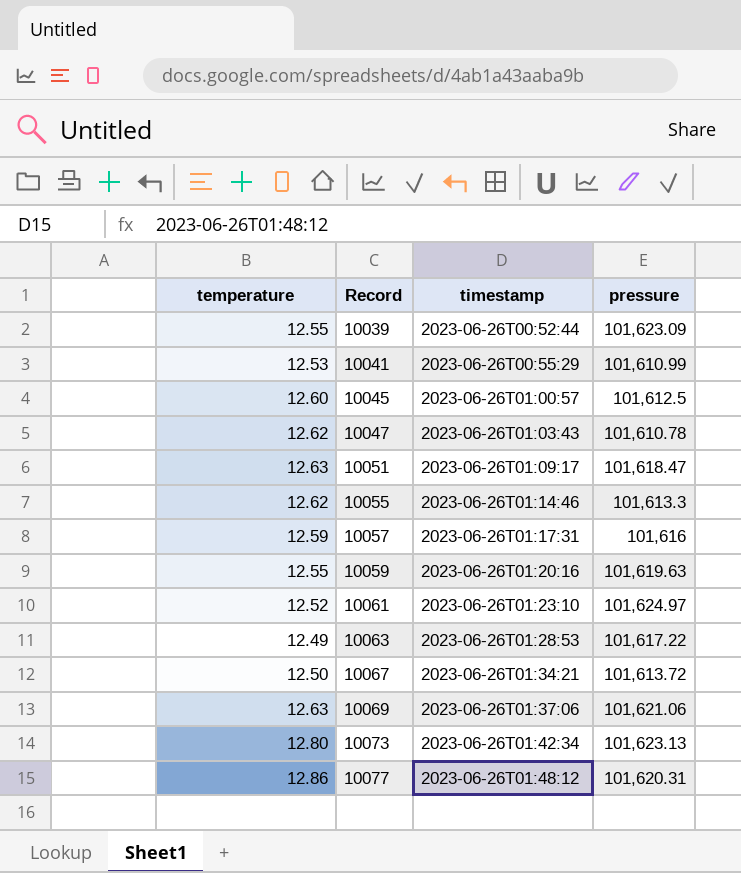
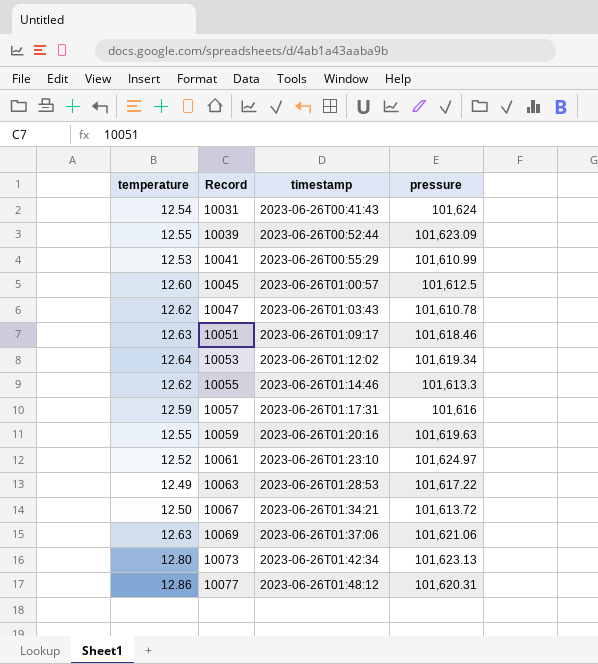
row 10031: none -> 12.54 | 2023-06-26T00:41:43 | 101,624
10051 | pressure: 101,618.47 -> 101,618.46
row 10053: none -> 12.64 | 2023-06-26T01:12:02 | 101,619.34

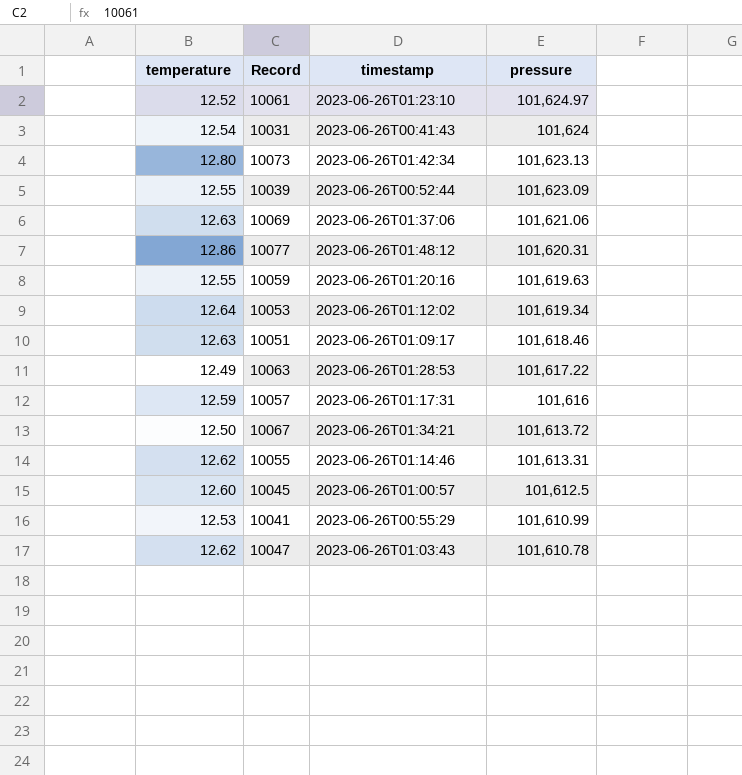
row order: Record ascending -> pressure descending
10055 | pressure: 101,613.3 -> 101,613.31

